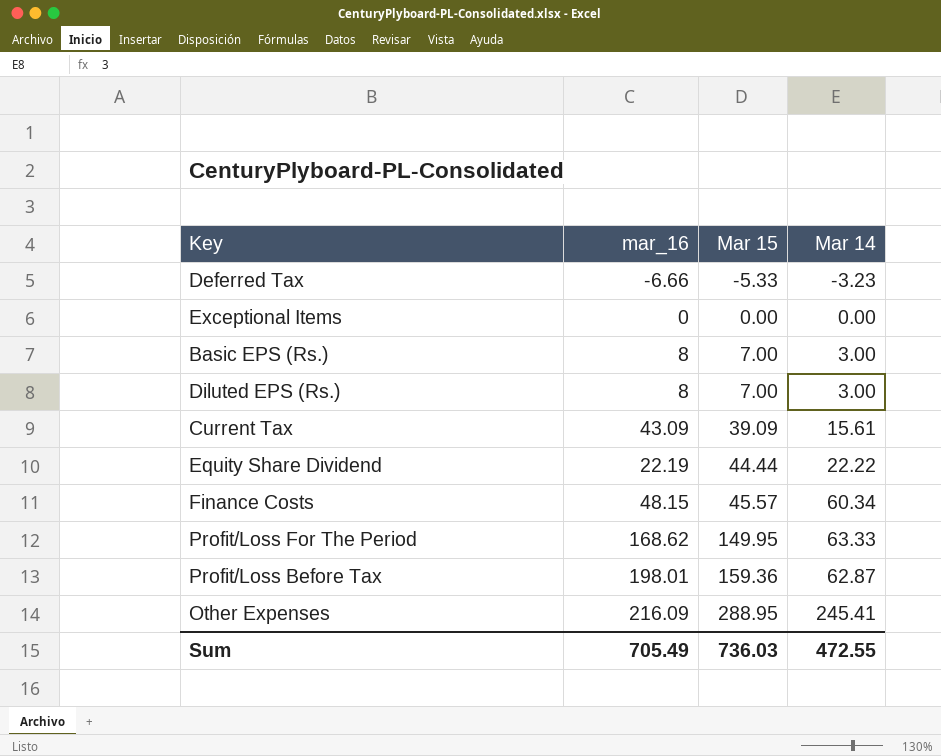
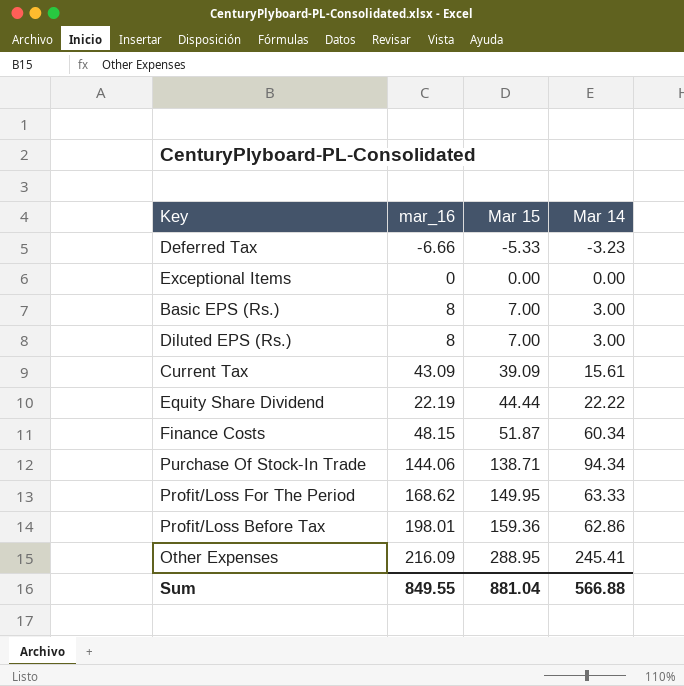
Finance Costs | Mar 15: 45.57 -> 51.87
row Purchase Of Stock-In Trade: none -> 144.06 | 138.71 | 94.34
Profit/Loss Before Tax | Mar 14: 62.87 -> 62.86
Sum | mar_16: 705.49 -> 849.55
Sum | Mar 15: 736.03 -> 881.04
Sum | Mar 14: 472.55 -> 566.88

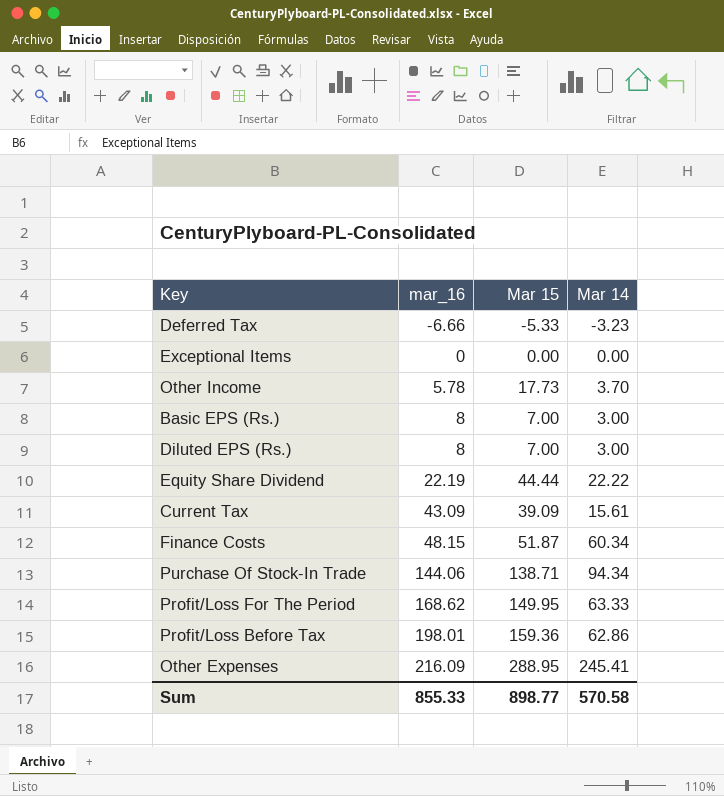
row order: Mar 15 ascending -> mar_16 ascending
row Other Income: none -> 5.78 | 17.73 | 3.70
Sum | mar_16: 849.55 -> 855.33
Sum | Mar 15: 881.04 -> 898.77
Sum | Mar 14: 566.88 -> 570.58

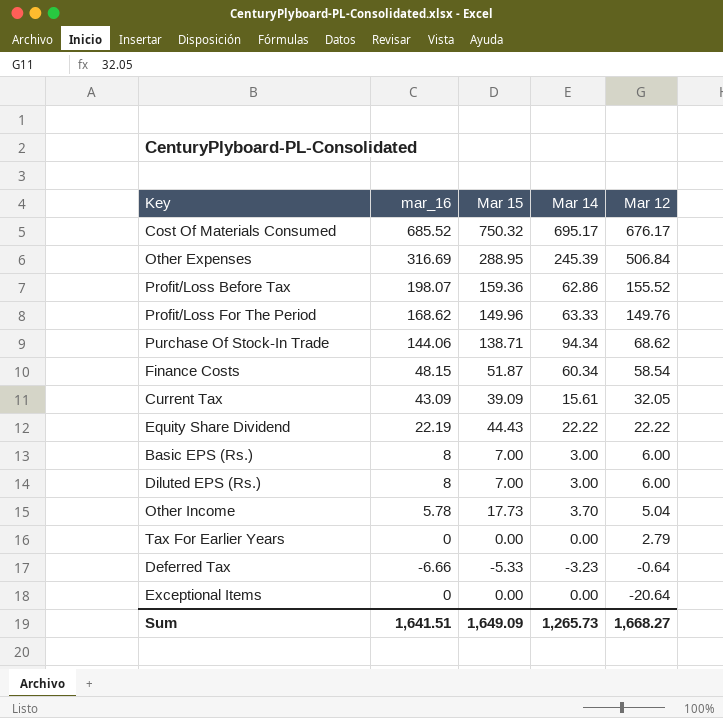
row order: mar_16 ascending -> Mar 12 descending
column Mar 12 | position: none -> 5
row Cost Of Materials Consumed: none -> 685.52 | 750.32 | 695.17 | 676.17
Other Expenses | mar_16: 216.09 -> 316.69
Other Expenses | Mar 14: 245.41 -> 245.39
Profit/Loss Before Tax | mar_16: 198.01 -> 198.07
Profit/Loss For The Period | Mar 15: 149.95 -> 149.96
Equity Share Dividend | Mar 15: 44.44 -> 44.43
row Tax For Earlier Years: none -> 0 | 0.00 | 0.00 | 2.79
Sum | mar_16: 855.33 -> 1,641.51
Sum | Mar 15: 898.77 -> 1,649.09
Sum | Mar 14: 570.58 -> 1,265.73

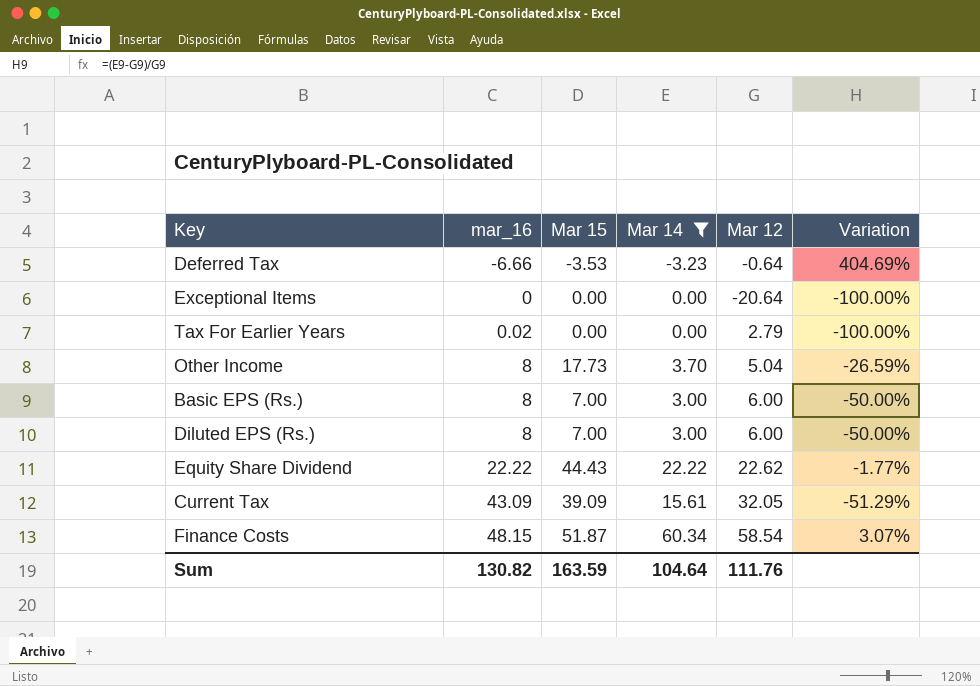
filter: none -> Mar 14 <= 60.34
row order: Mar 12 descending -> mar_16 ascending
column Variation | formula: none -> ([Mar 14] - [Mar 12]) / [Mar 12]
Deferred Tax | Mar 15: -5.33 -> -3.53
Tax For Earlier Years | mar_16: 0 -> 0.02
Other Income | mar_16: 5.78 -> 8
Equity Share Dividend | mar_16: 22.19 -> 22.22
Equity Share Dividend | Mar 12: 22.22 -> 22.62
Sum | mar_16: 1,641.51 -> 130.82
Sum | Mar 15: 1,649.09 -> 163.59
Sum | Mar 14: 1,265.73 -> 104.64
Sum | Mar 12: 1,668.27 -> 111.76

